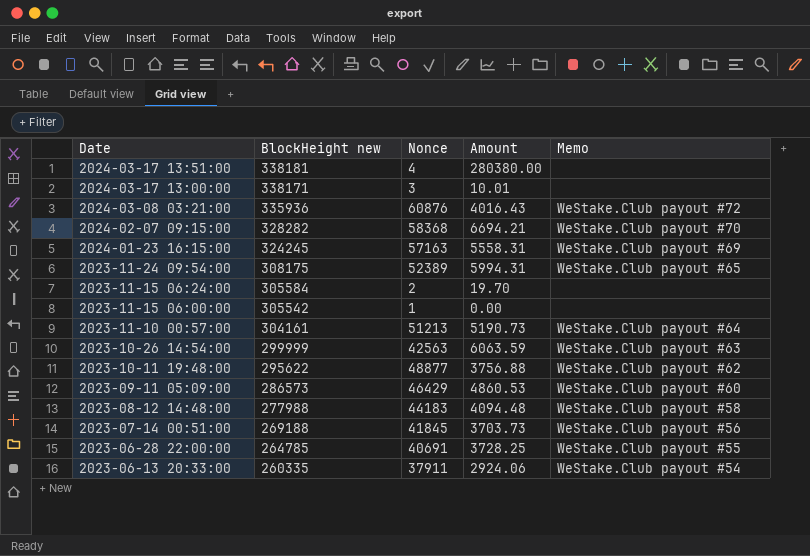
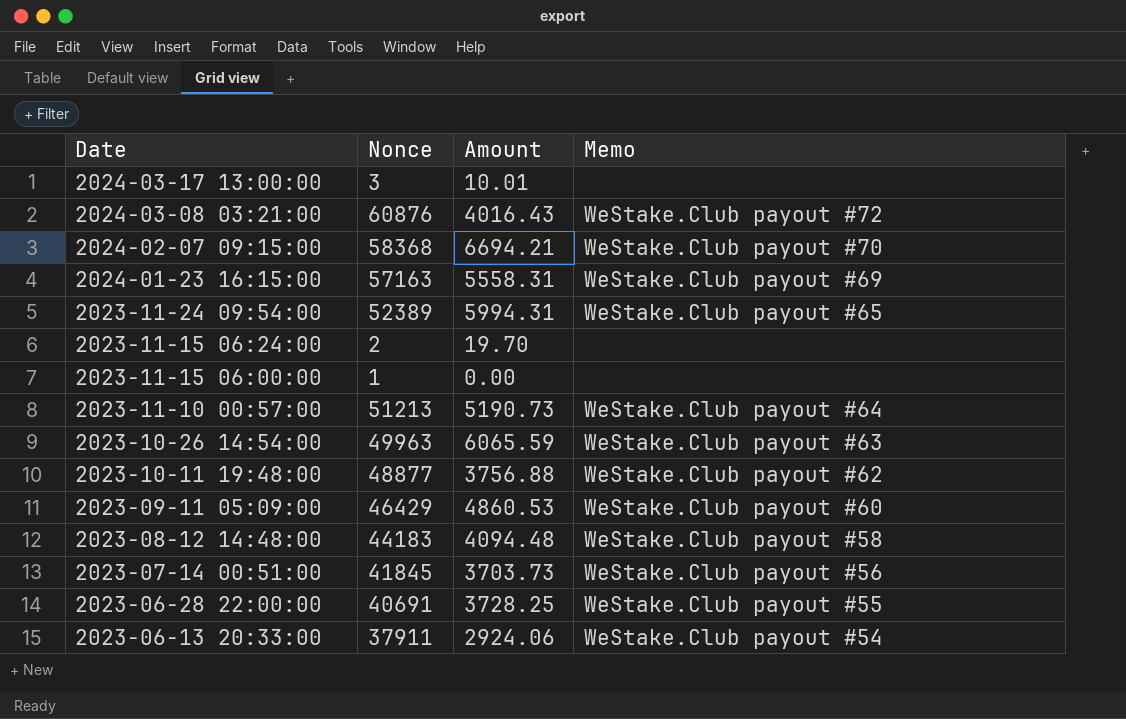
column BlockHeight new | position: 2 -> none
row 2024-03-17 13:51:00: 338181 | 4 | 280380.00 | none -> none
2023-10-26 14:54:00 | Nonce: 42563 -> 49963
2023-10-26 14:54:00 | Amount: 6063.59 -> 6065.59

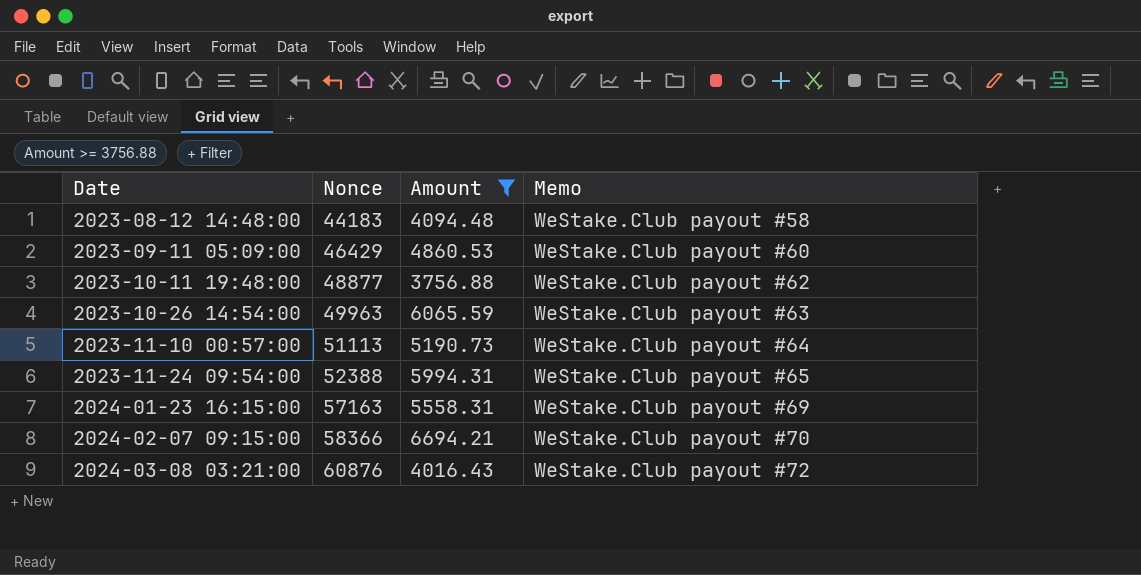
filter: none -> Amount >= 3756.88
row order: Date descending -> Date ascending
2023-11-10 00:57:00 | Nonce: 51213 -> 51113
2023-11-24 09:54:00 | Nonce: 52389 -> 52388
2024-02-07 09:15:00 | Nonce: 58368 -> 58366

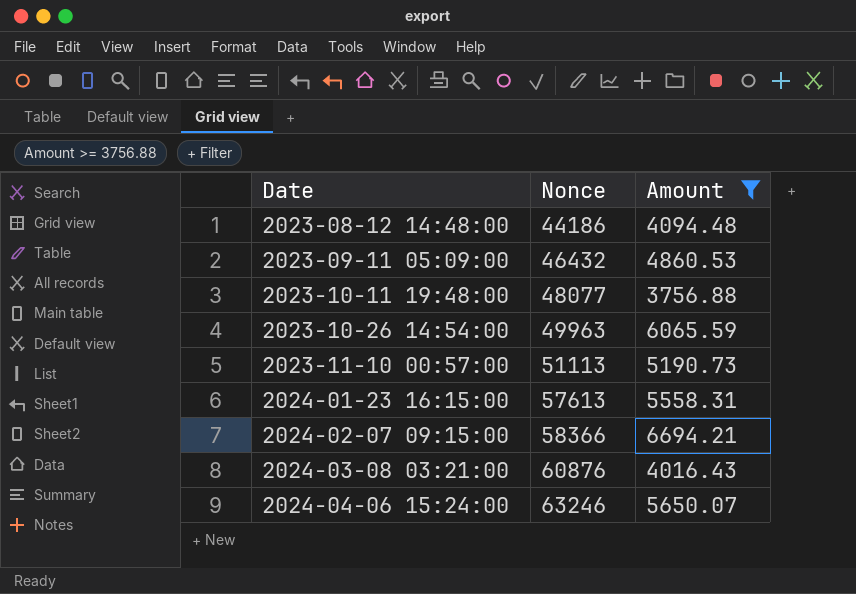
column Memo | position: 4 -> none
row 2023-11-24 09:54:00: 52388 | 5994.31 | WeStake.Club payout #65 -> none
2023-08-12 14:48:00 | Nonce: 44183 -> 44186
2023-09-11 05:09:00 | Nonce: 46429 -> 46432
2023-10-11 19:48:00 | Nonce: 48877 -> 48077
2024-01-23 16:15:00 | Nonce: 57163 -> 57613
row 2024-04-06 15:24:00: none -> 63246 | 5650.07

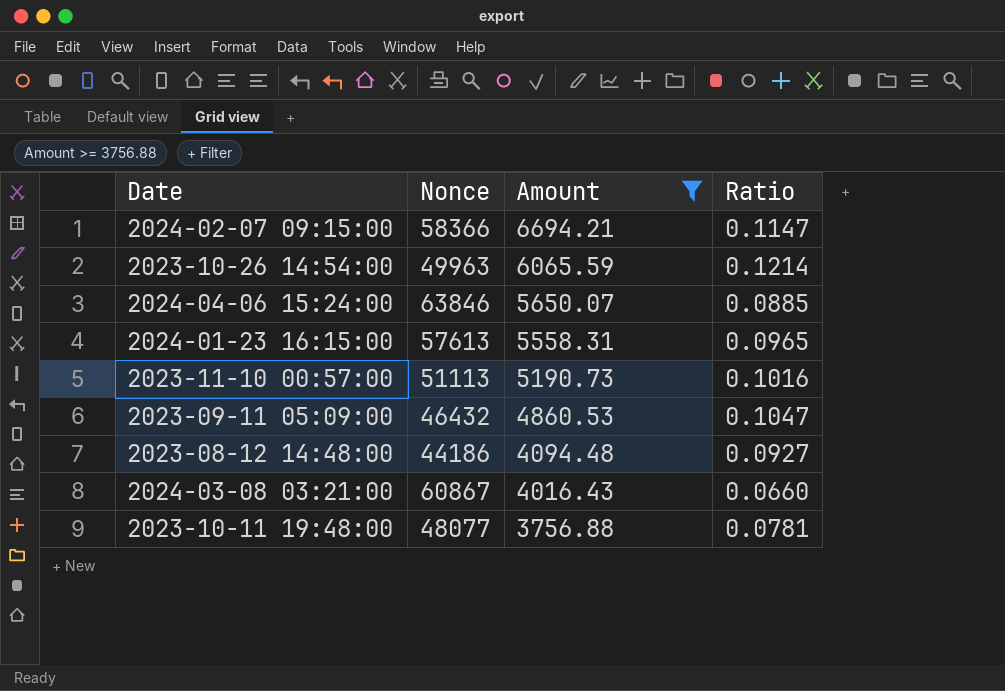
row order: Date ascending -> Amount descending
column Ratio | formula: none -> [Amount] / [Nonce]
2024-04-06 15:24:00 | Nonce: 63246 -> 63846
2024-03-08 03:21:00 | Nonce: 60876 -> 60867

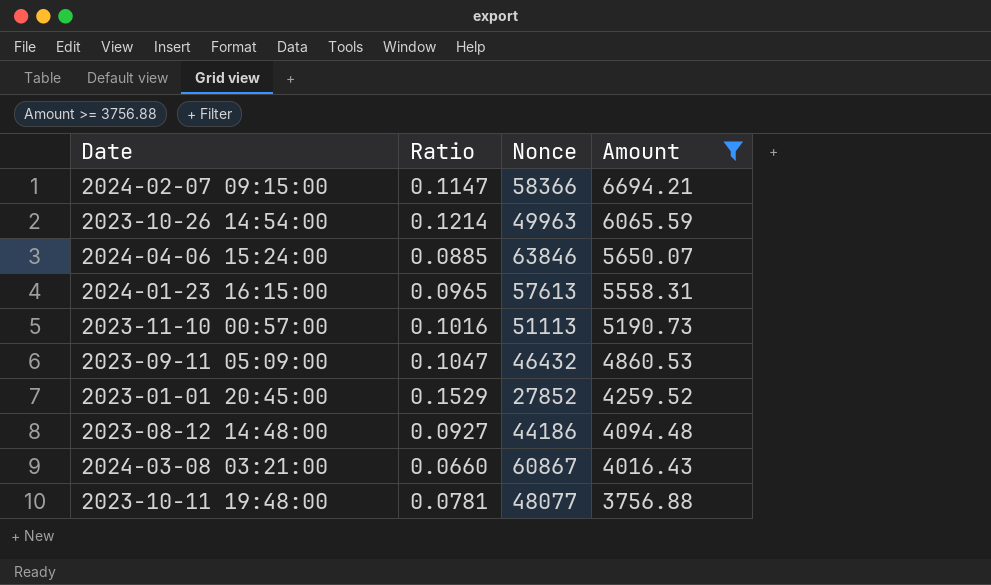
column Ratio | position: 4 -> 2
row 2023-01-01 20:45:00: none -> 0.1529 | 27852 | 4259.52

